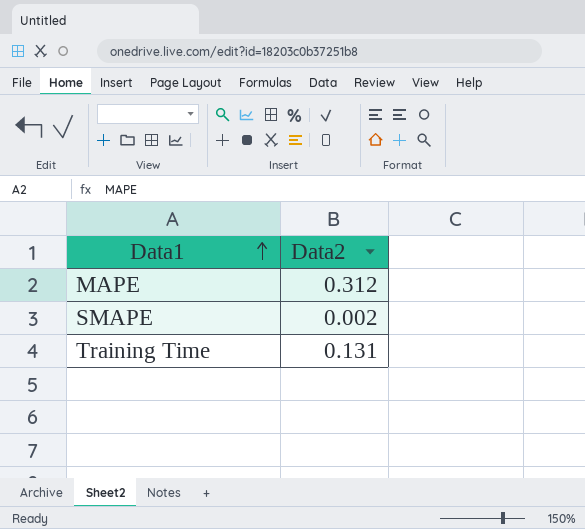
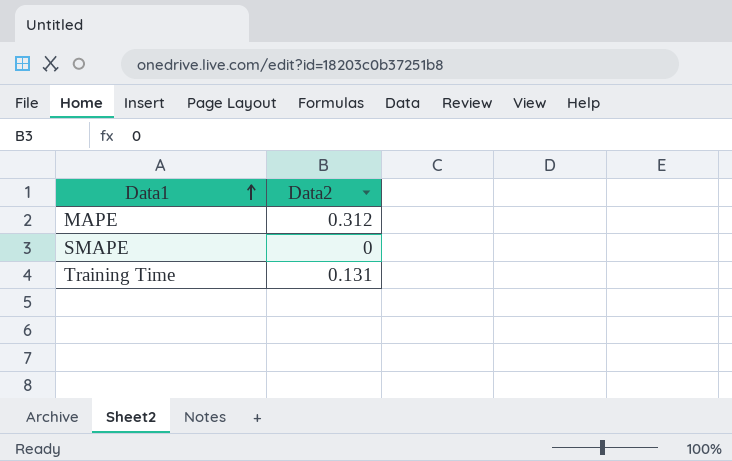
SMAPE | Data2: 0.002 -> 0

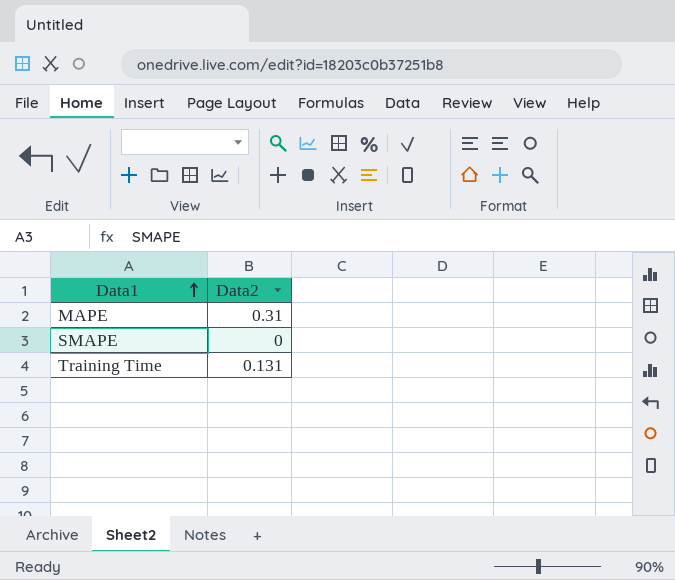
MAPE | Data2: 0.312 -> 0.31

